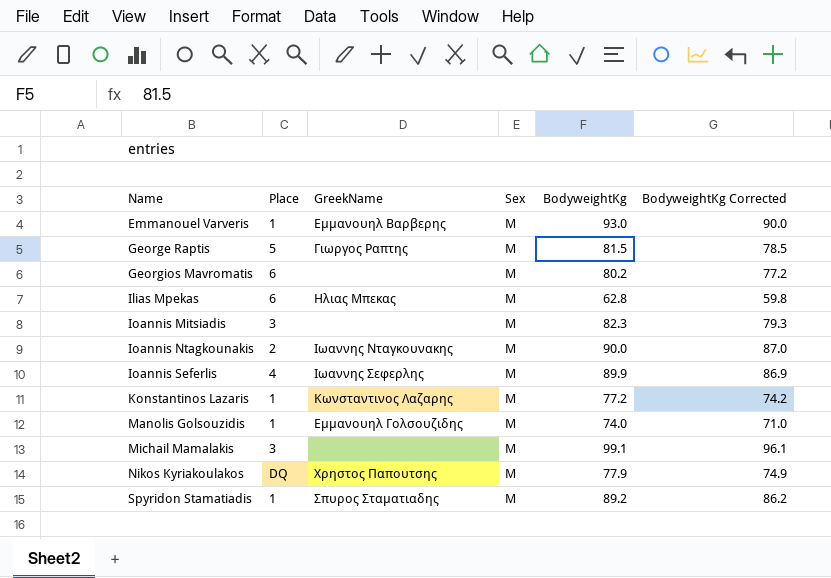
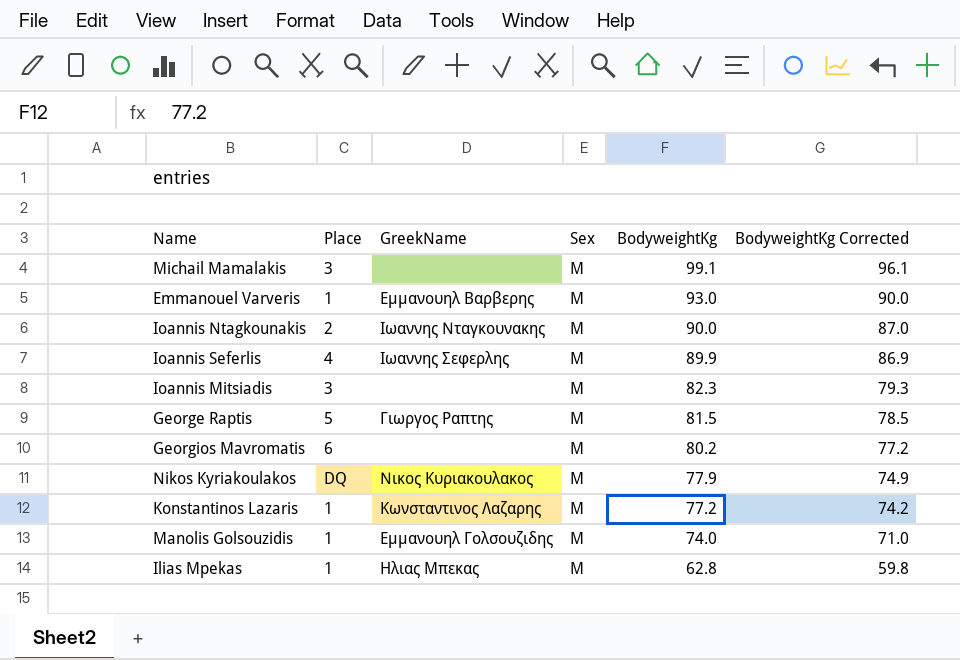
row order: Name ascending -> BodyweightKg descending
row Spyridon Stamatiadis: 1 | Σπυρος Σταματιαδης | M | 89.2 | 86.2 -> none
Nikos Kyriakoulakos | GreekName: Χρηστος Παπουτσης -> Νικος Κυριακουλακος
Ilias Mpekas | Place: 6 -> 1

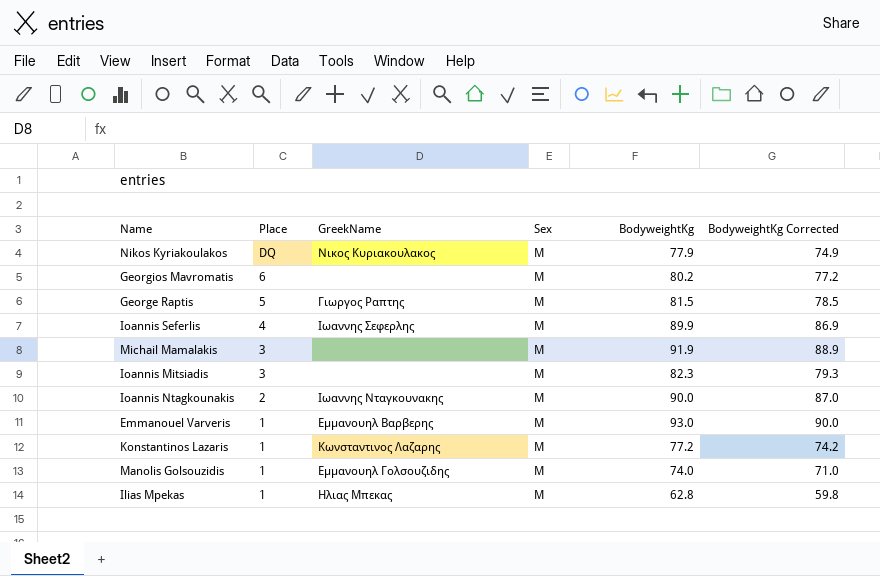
row order: BodyweightKg descending -> Place descending
Michail Mamalakis | BodyweightKg: 99.1 -> 91.9
Michail Mamalakis | BodyweightKg Corrected: 96.1 -> 88.9

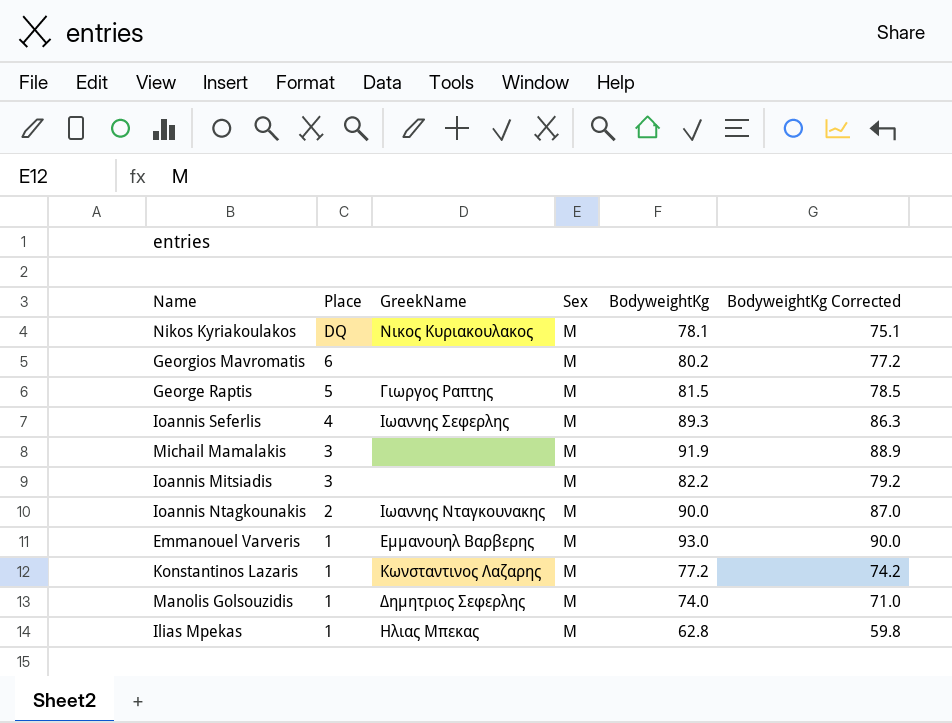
Nikos Kyriakoulakos | BodyweightKg: 77.9 -> 78.1
Nikos Kyriakoulakos | BodyweightKg Corrected: 74.9 -> 75.1
Ioannis Seferlis | BodyweightKg: 89.9 -> 89.3
Ioannis Seferlis | BodyweightKg Corrected: 86.9 -> 86.3
Ioannis Mitsiadis | BodyweightKg: 82.3 -> 82.2
Ioannis Mitsiadis | BodyweightKg Corrected: 79.3 -> 79.2
Manolis Golsouzidis | GreekName: Εμμανουηλ Γολσουζιδης -> Δημητριος Σεφερλης

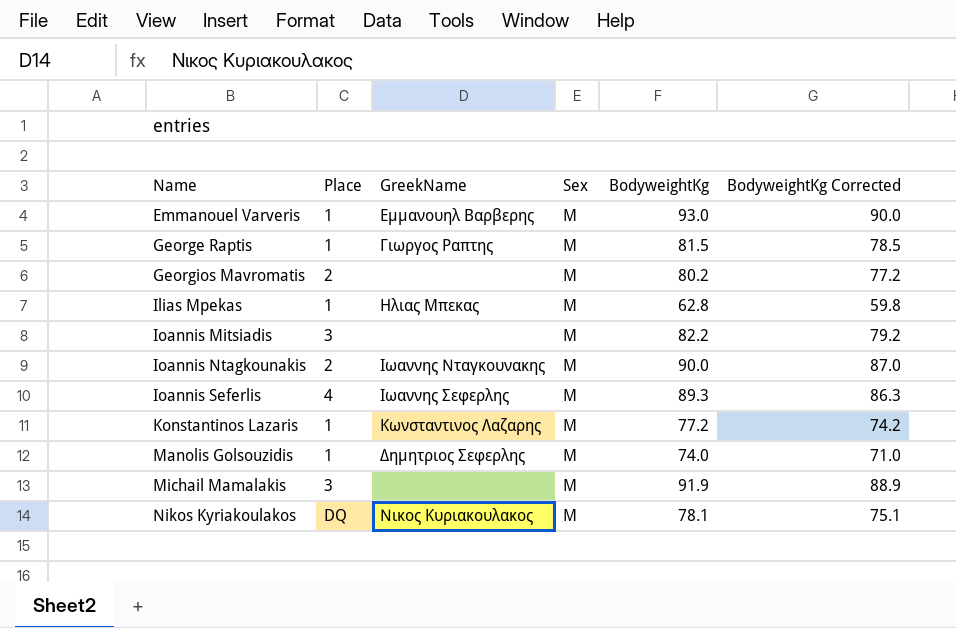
row order: Place descending -> Name ascending
George Raptis | Place: 5 -> 1
Georgios Mavromatis | Place: 6 -> 2

